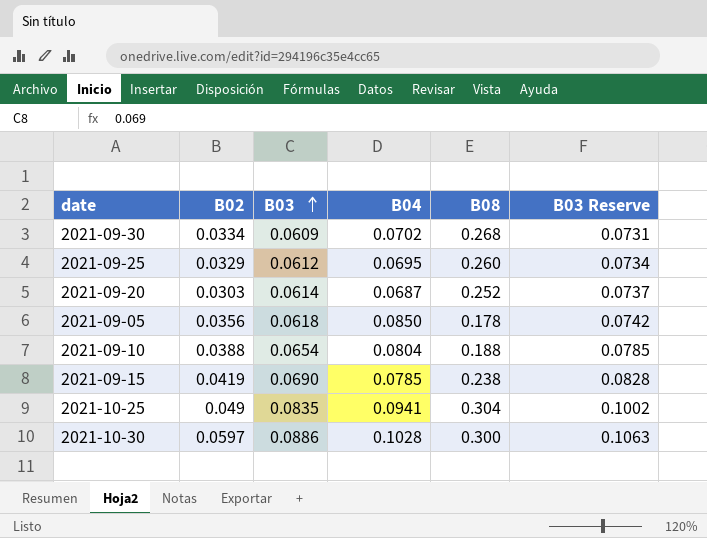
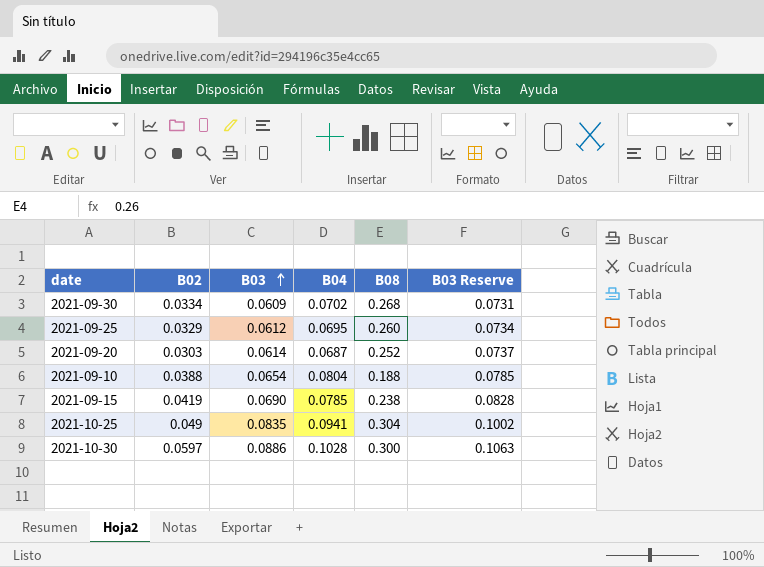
row 2021-09-05: 0.0356 | 0.0618 | 0.0850 | 0.178 | 0.0742 -> none

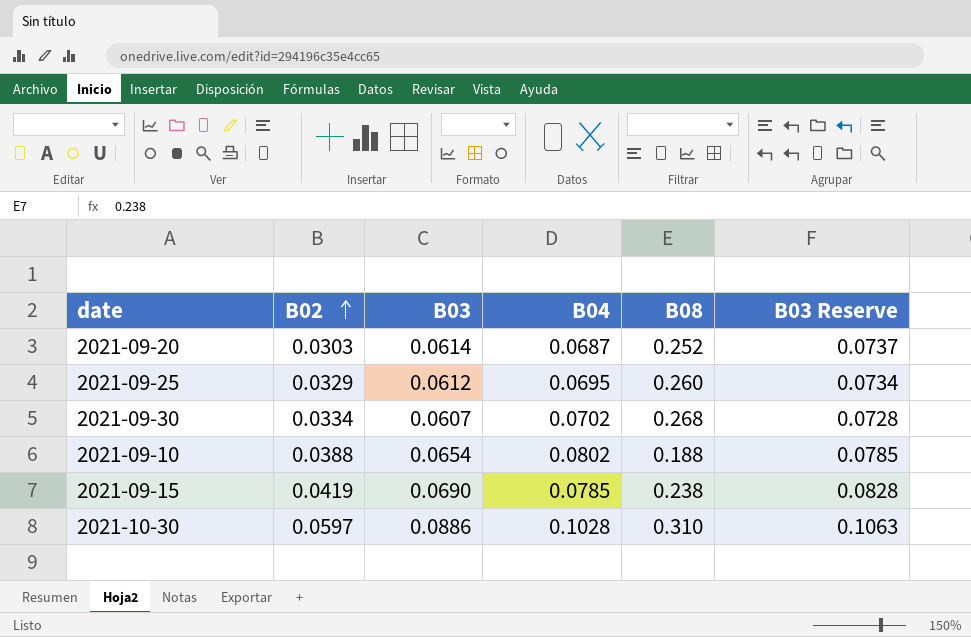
row order: B03 ascending -> B02 ascending
row 2021-10-25: 0.049 | 0.0835 | 0.0941 | 0.304 | 0.1002 -> none
2021-09-30 | B03: 0.0609 -> 0.0607
2021-09-30 | B03 Reserve: 0.0731 -> 0.0728
2021-09-10 | B04: 0.0804 -> 0.0802
2021-10-30 | B08: 0.300 -> 0.310

